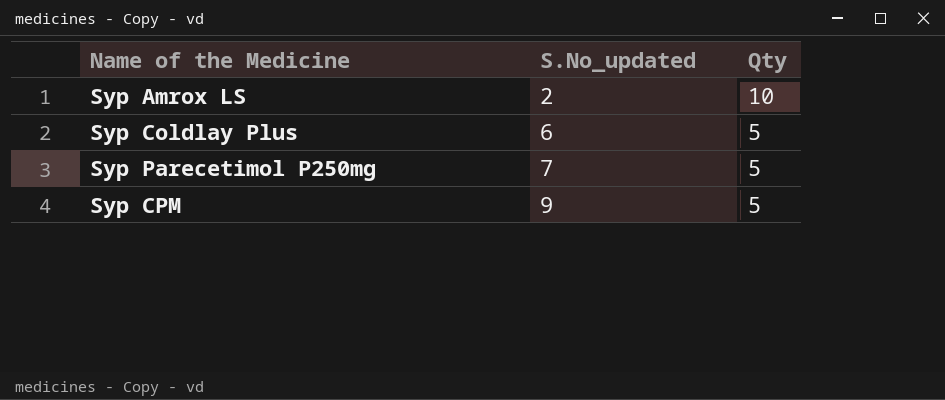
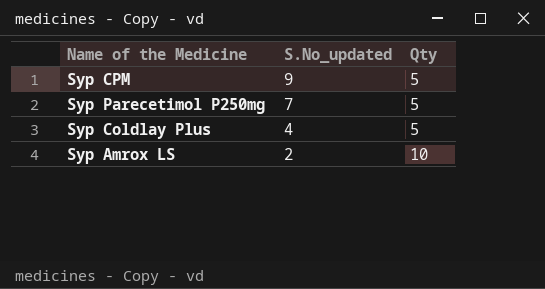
row order: S.No_updated ascending -> S.No_updated descending
Syp Coldlay Plus | S.No_updated: 6 -> 4

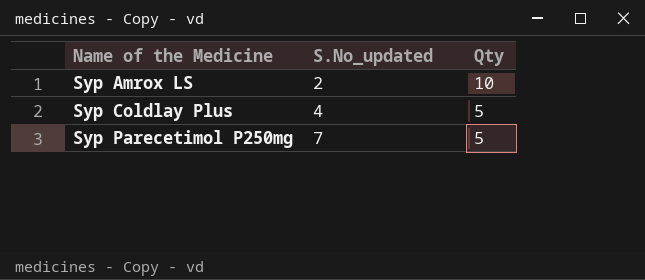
row order: S.No_updated descending -> Name of the Medicine ascending
row Syp CPM: 9 | 5 -> none

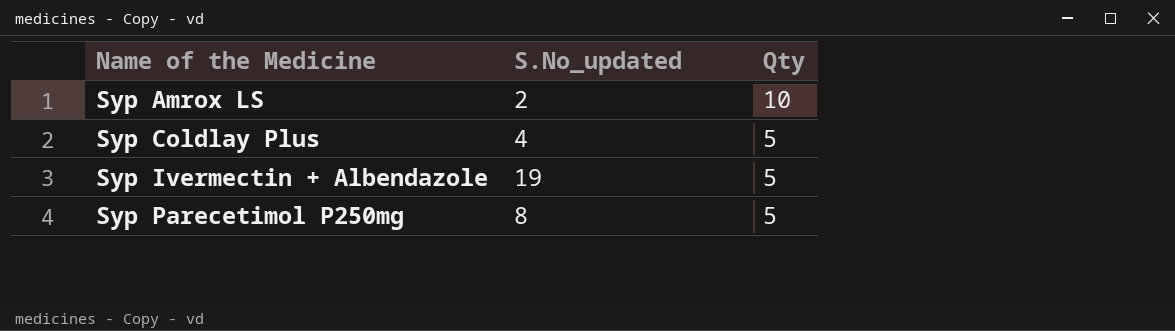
row Syp Ivermectin + Albendazole: none -> 19 | 5
Syp Parecetimol P250mg | S.No_updated: 7 -> 8

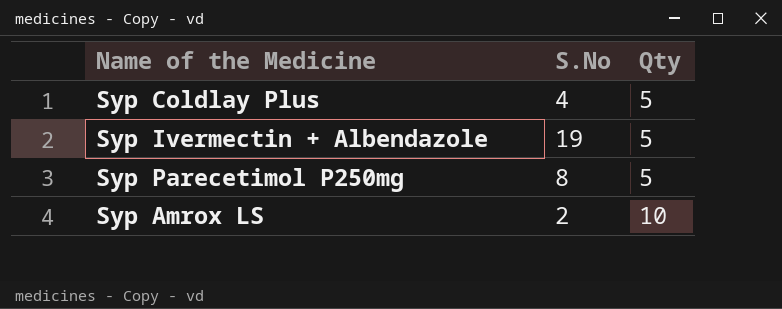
row order: Name of the Medicine ascending -> Qty ascending
column name: S.No_updated -> S.No

